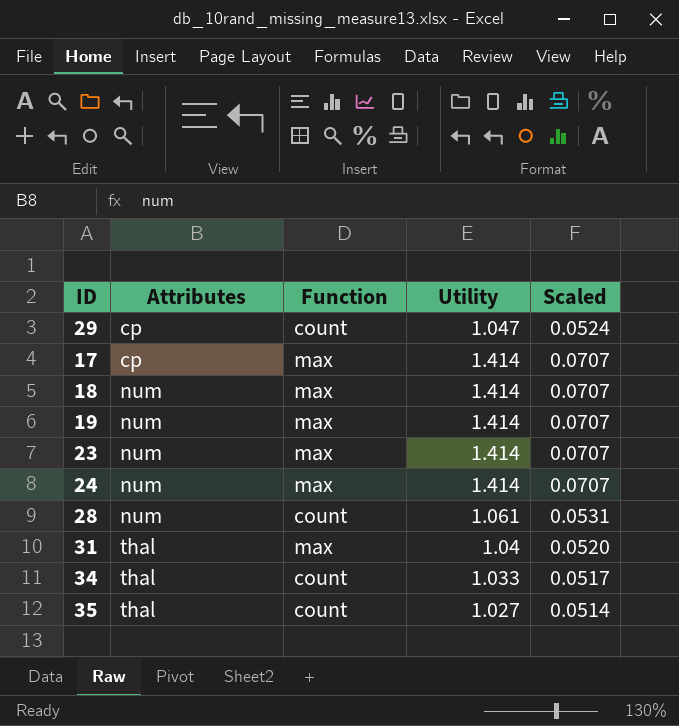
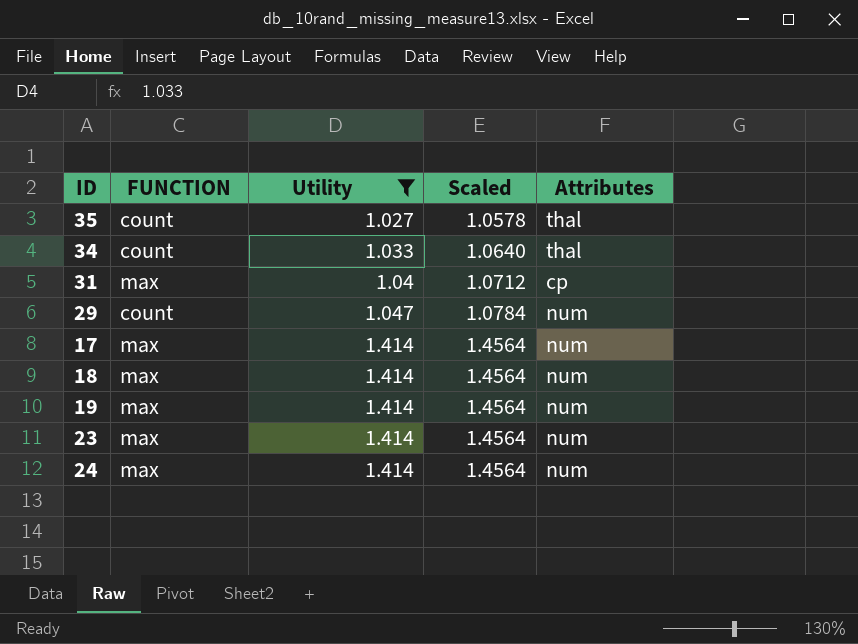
filter: none -> Utility != 1.061
row order: Attributes ascending -> Utility ascending
column name: Function -> FUNCTION
column Scaled | formula: [Utility] * 0.05 -> [Utility] * 1.03
column Attributes | position: 2 -> 5
31 | Attributes: thal -> cp
29 | Attributes: cp -> num
17 | Attributes: cp -> num

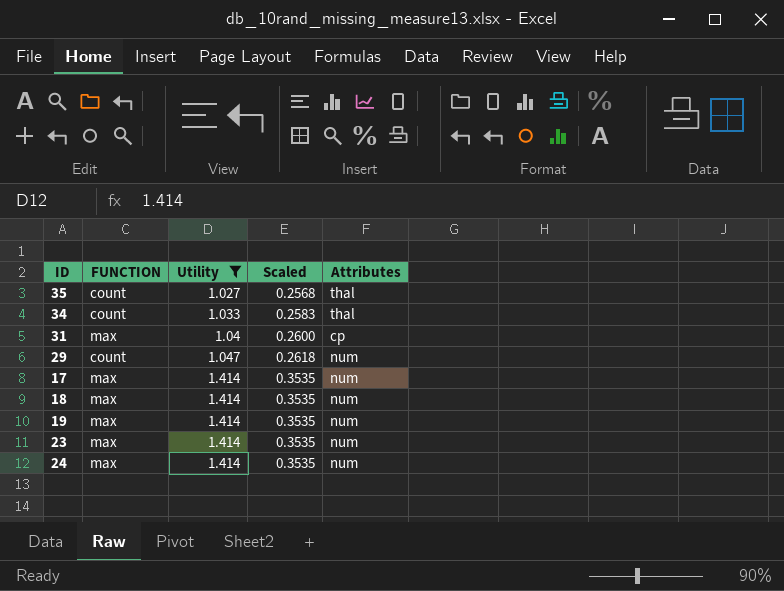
column Scaled | formula: [Utility] * 1.03 -> [Utility] * 0.25

